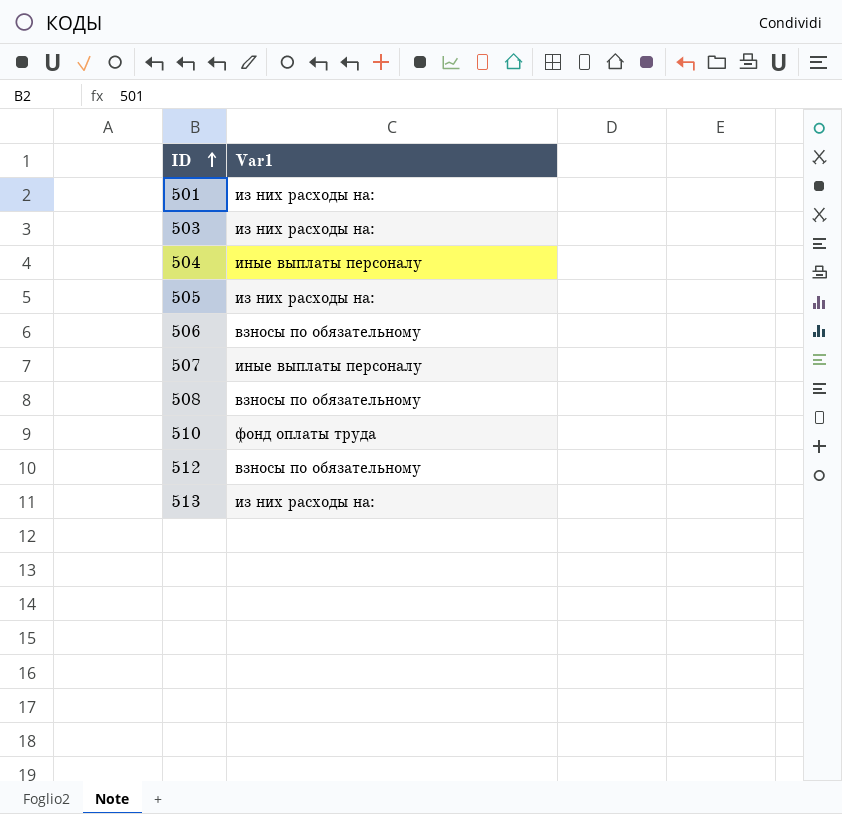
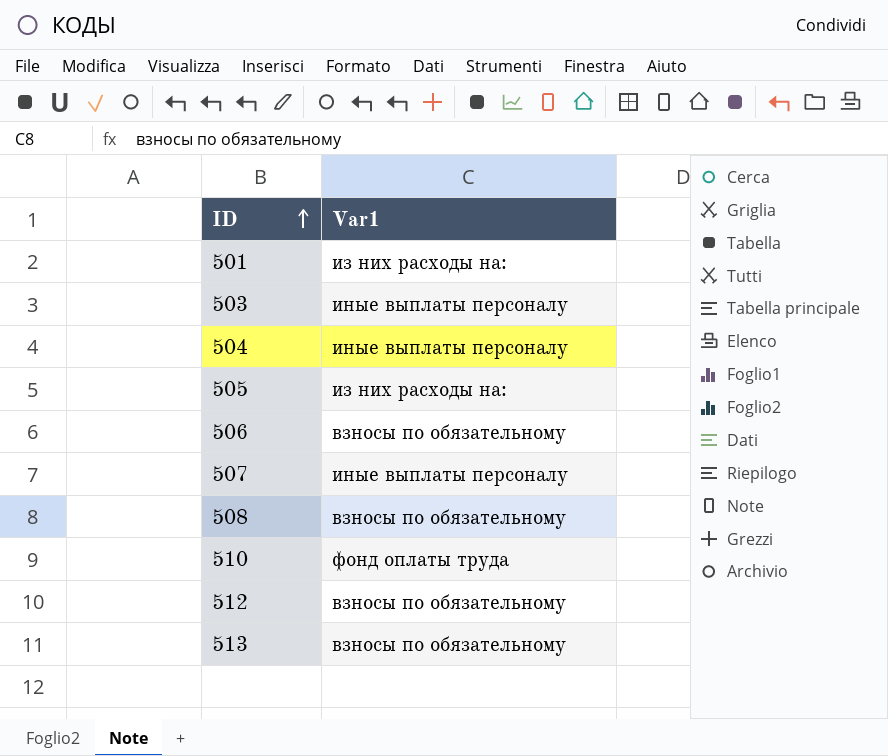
503 | Var1: из них расходы на: -> иные выплаты персоналу
513 | Var1: из них расходы на: -> взносы по обязательному

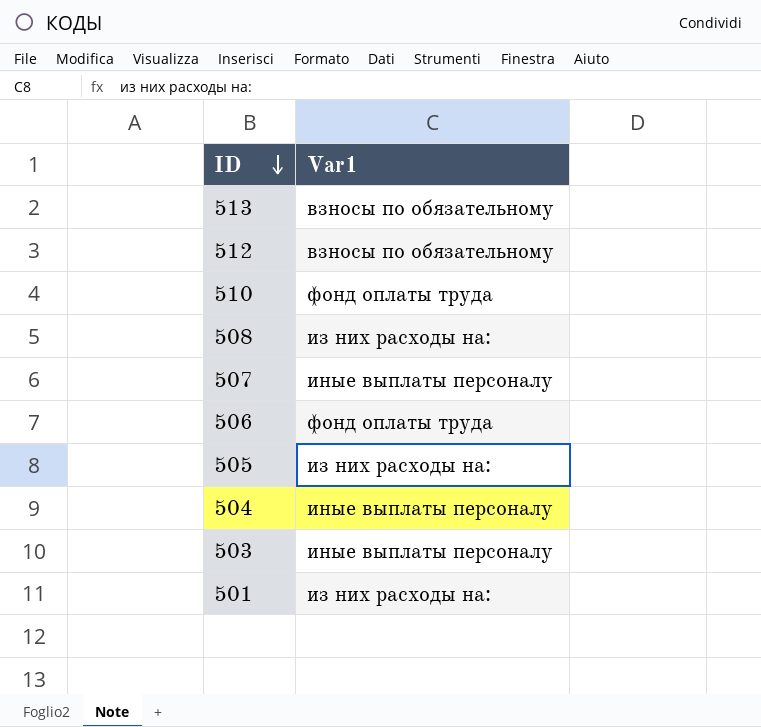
row order: ID ascending -> ID descending
508 | Var1: взносы по обязательному -> из них расходы на:
506 | Var1: взносы по обязательному -> фонд оплаты труда

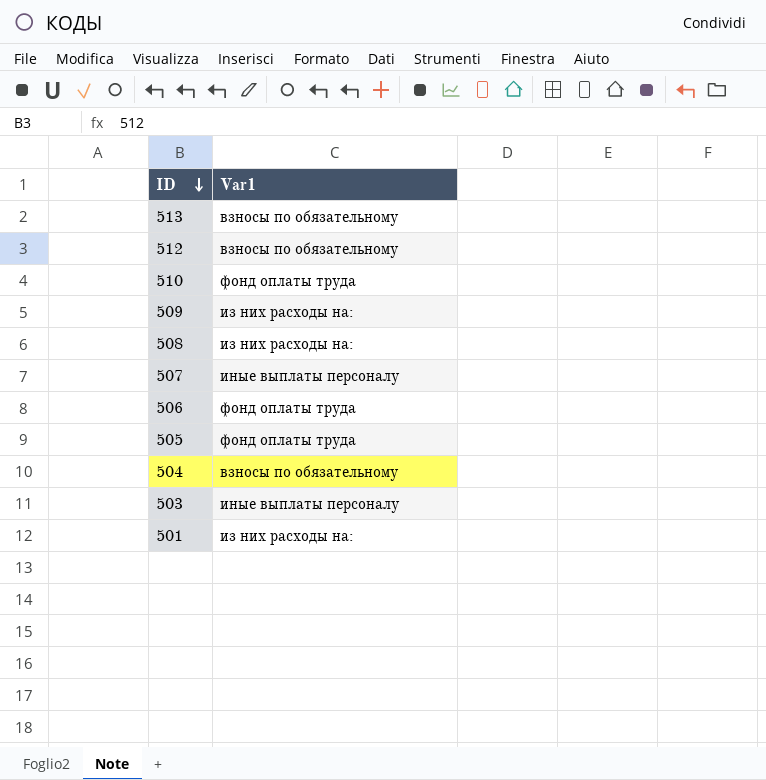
row 509: none -> из них расходы на:
505 | Var1: из них расходы на: -> фонд оплаты труда
504 | Var1: иные выплаты персоналу -> взносы по обязательному

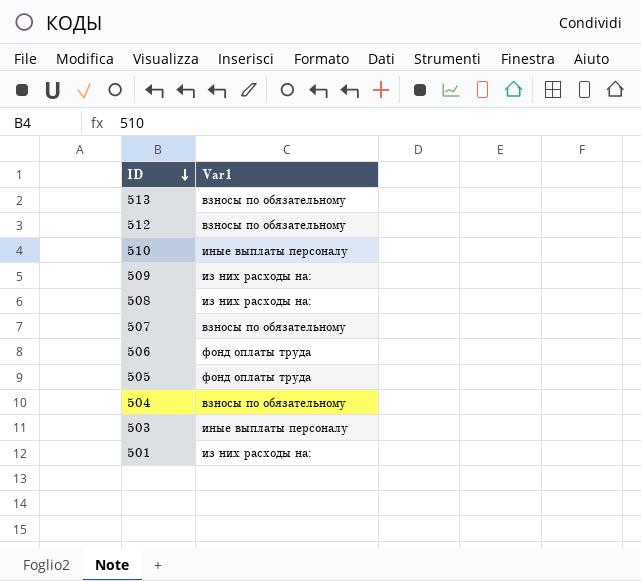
510 | Var1: фонд оплаты труда -> иные выплаты персоналу
507 | Var1: иные выплаты персоналу -> взносы по обязательному

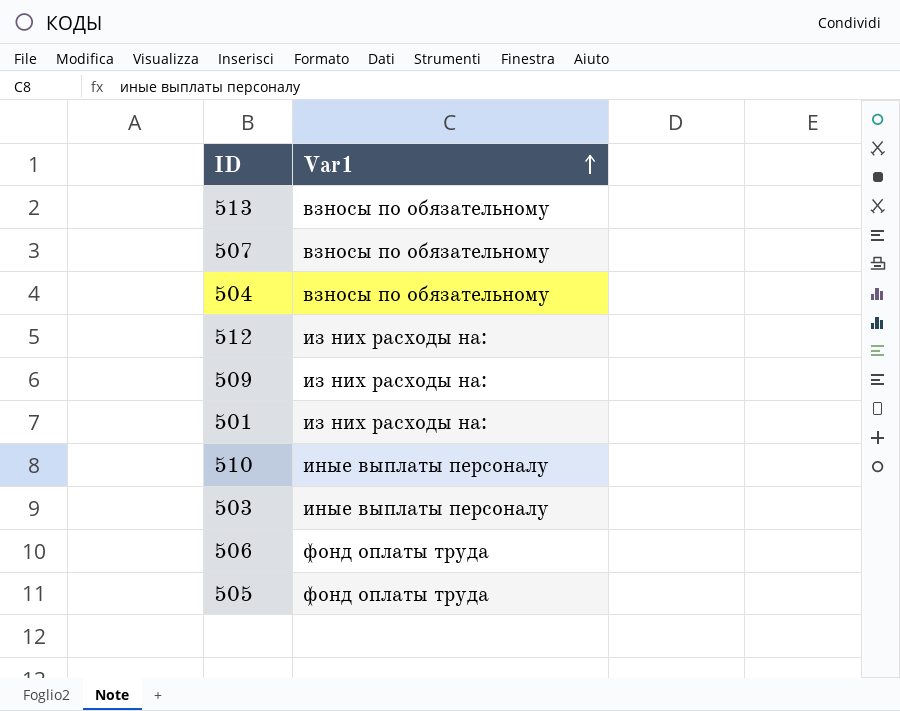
row order: ID descending -> Var1 ascending
row 508: из них расходы на: -> none
512 | Var1: взносы по обязательному -> из них расходы на:

